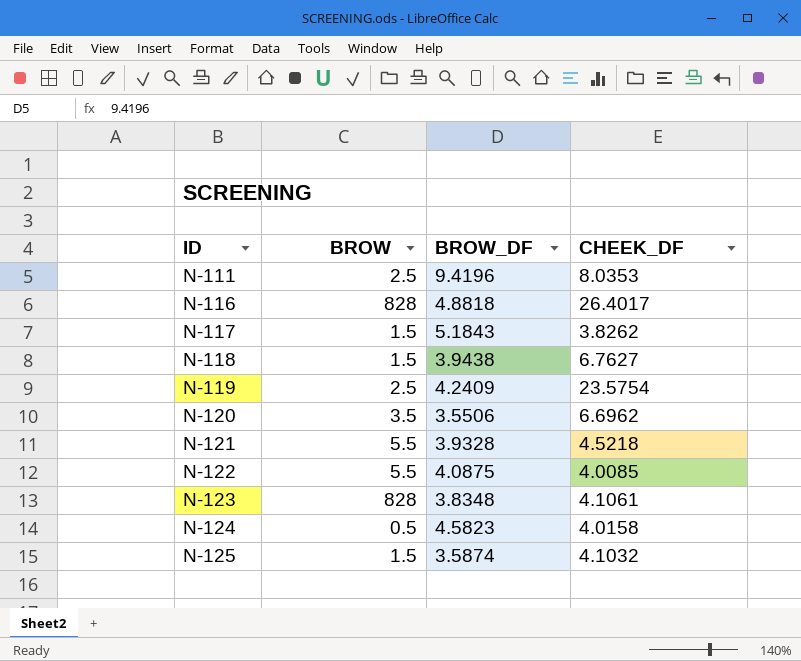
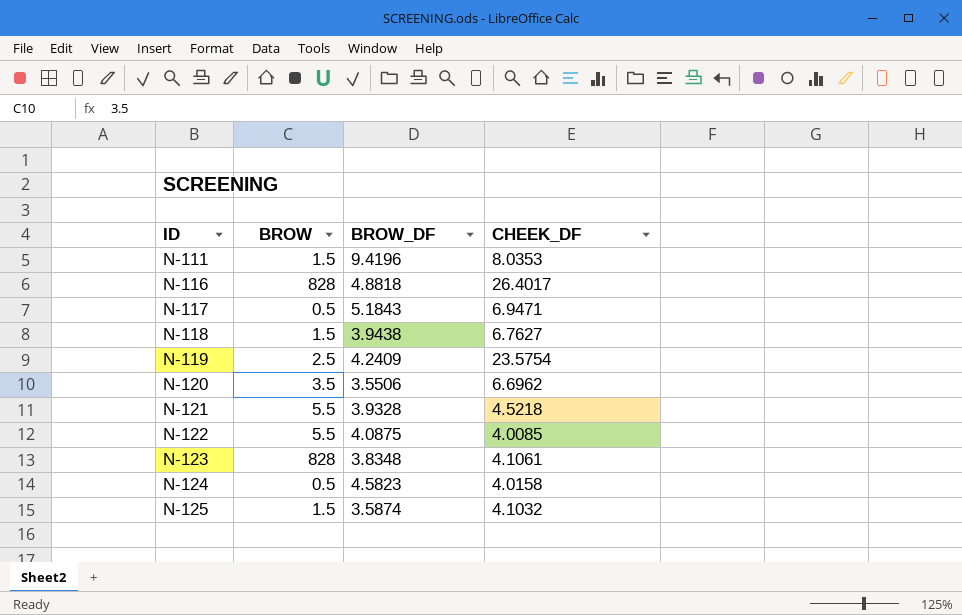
N-111 | BROW: 2.5 -> 1.5
N-117 | BROW: 1.5 -> 0.5
N-117 | CHEEK_DF: 3.8262 -> 6.9471

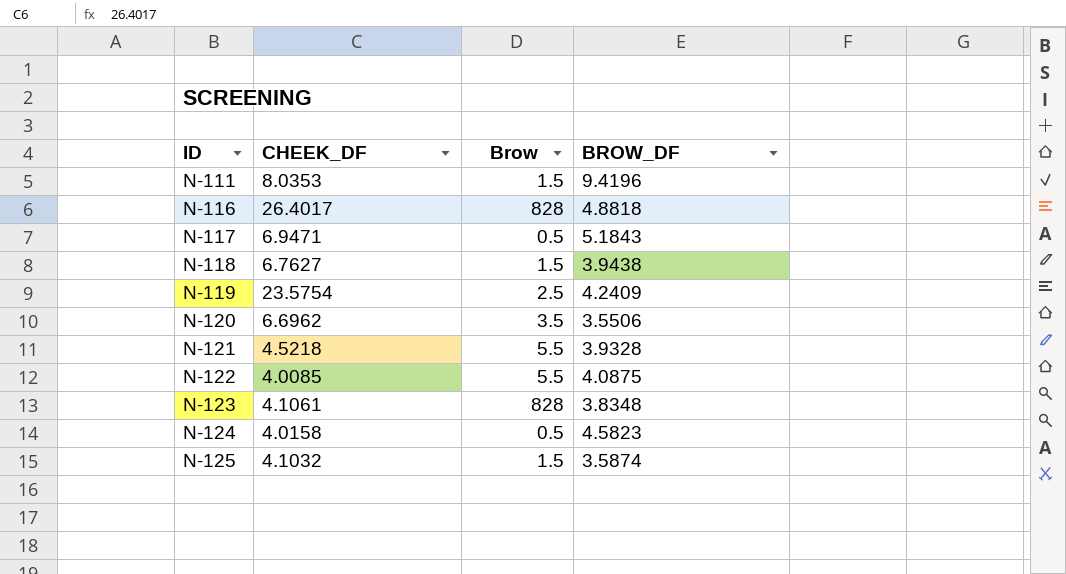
column CHEEK_DF | position: 4 -> 2
column name: BROW -> Brow

